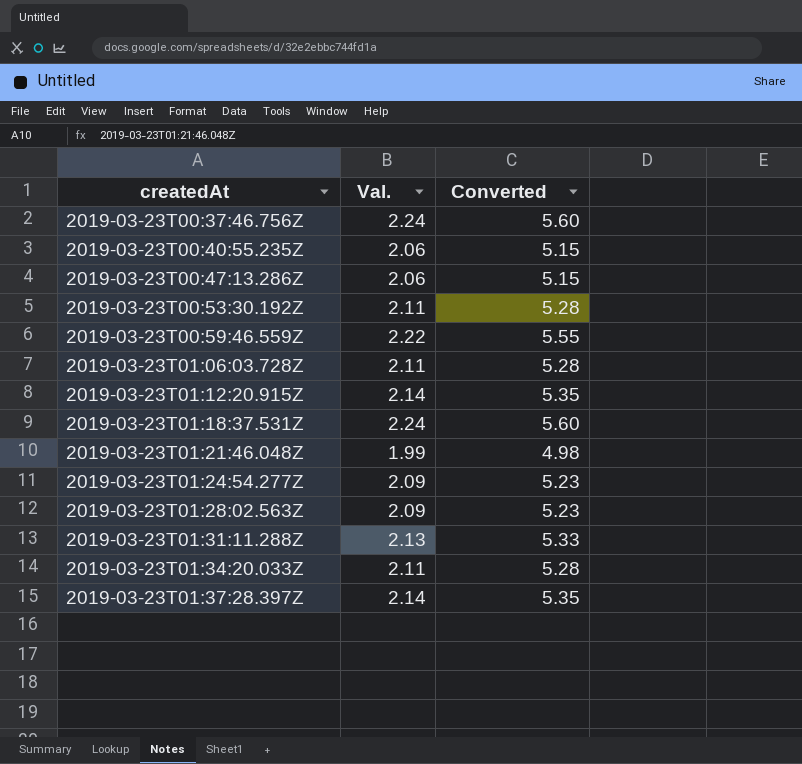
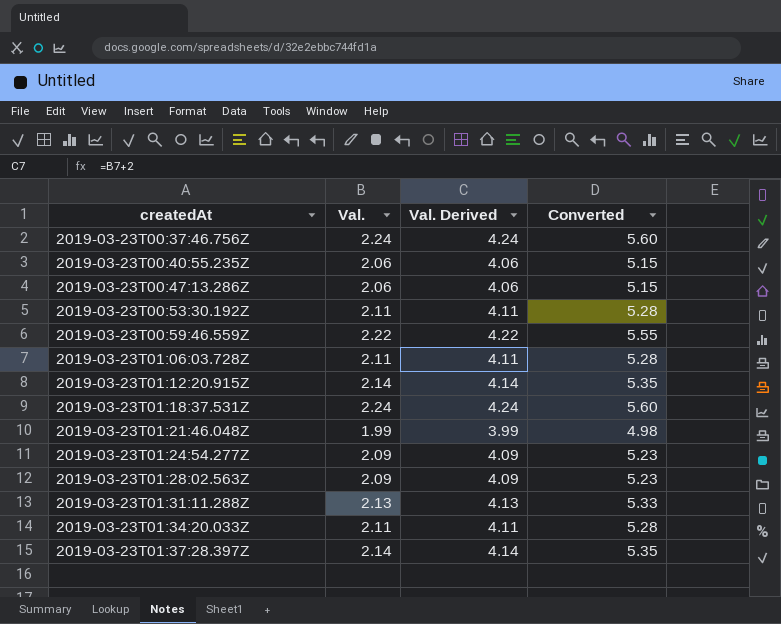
column Val. Derived | formula: none -> [Val.] + 2

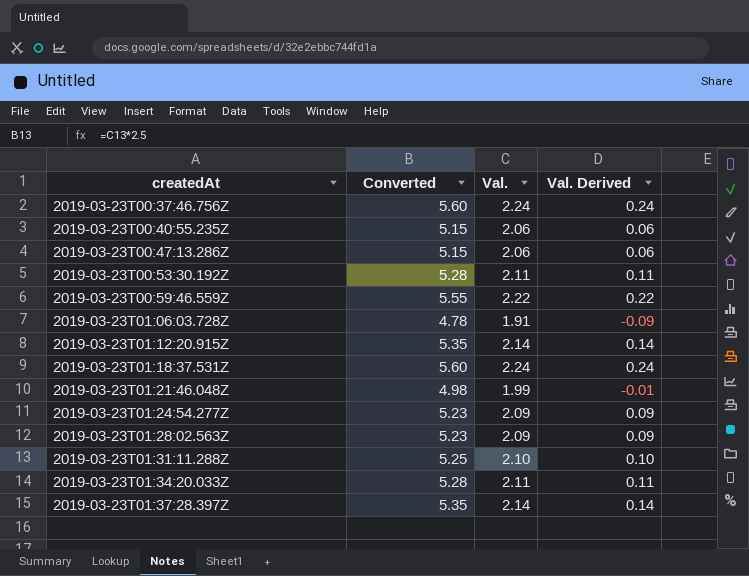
column Converted | position: 4 -> 2
column Val. Derived | formula: [Val.] + 2 -> [Val.] - 2
2019-03-23T01:06:03.728Z | Converted: 5.28 -> 4.78
2019-03-23T01:06:03.728Z | Val.: 2.11 -> 1.91
2019-03-23T01:31:11.288Z | Converted: 5.33 -> 5.25
2019-03-23T01:31:11.288Z | Val.: 2.13 -> 2.10

